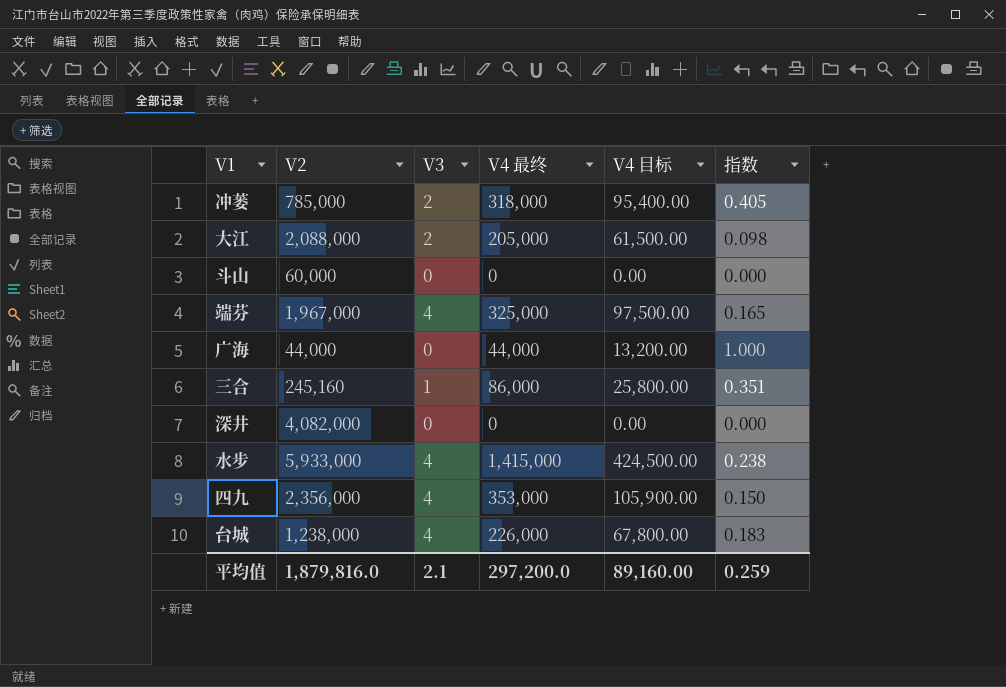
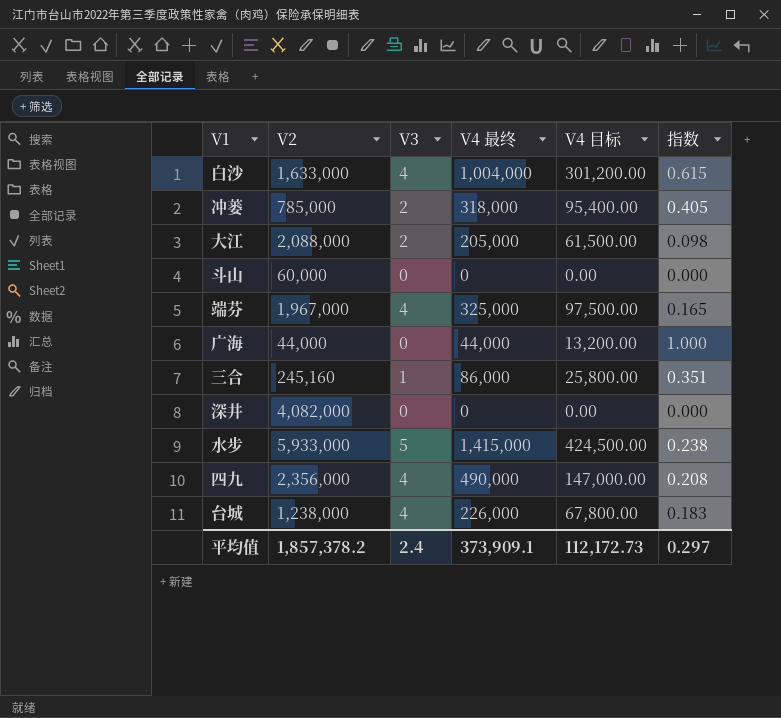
row 白沙: none -> 1,633,000 | 4 | 1,004,000 | 301,200.00 | 0.615
水步 | V3: 4 -> 5
四九 | V4 最终: 353,000 -> 490,000
四九 | V4 目标: 105,900.00 -> 147,000.00
四九 | 指数: 0.150 -> 0.208
平均值 | V2: 1,879,816.0 -> 1,857,378.2
平均值 | V3: 2.1 -> 2.4
平均值 | V4 最终: 297,200.0 -> 373,909.1
平均值 | V4 目标: 89,160.00 -> 112,172.73
平均值 | 指数: 0.259 -> 0.297

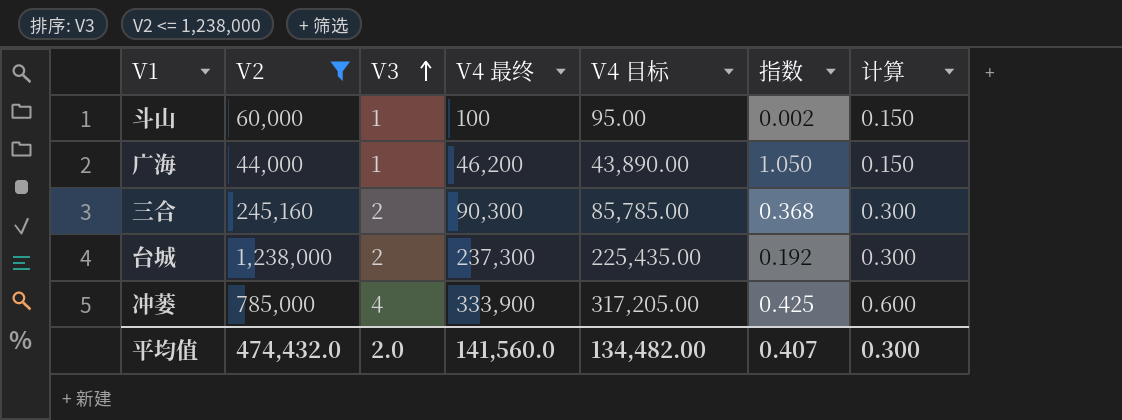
filter: none -> V2 <= 1,238,000
row order: none -> V3 ascending
column V4 目标 | formula: [V4 最终] * 0.3 -> [V4 最终] * 0.95
column 计算 | formula: none -> [V3] * 0.15
斗山 | V3: 0 -> 1
斗山 | V4 最终: 0 -> 100
斗山 | 指数: 0.000 -> 0.002
广海 | V3: 0 -> 1
广海 | V4 最终: 44,000 -> 46,200
广海 | 指数: 1.000 -> 1.050
三合 | V3: 1 -> 2
三合 | V4 最终: 86,000 -> 90,300
三合 | 指数: 0.351 -> 0.368
台城 | V3: 4 -> 2
台城 | V4 最终: 226,000 -> 237,300
台城 | 指数: 0.183 -> 0.192
冲蒌 | V3: 2 -> 4
冲蒌 | V4 最终: 318,000 -> 333,900
冲蒌 | 指数: 0.405 -> 0.425
平均值 | V2: 1,857,378.2 -> 474,432.0
平均值 | V3: 2.4 -> 2.0
平均值 | V4 最终: 373,909.1 -> 141,560.0
平均值 | V4 目标: 112,172.73 -> 134,482.00
平均值 | 指数: 0.297 -> 0.407

